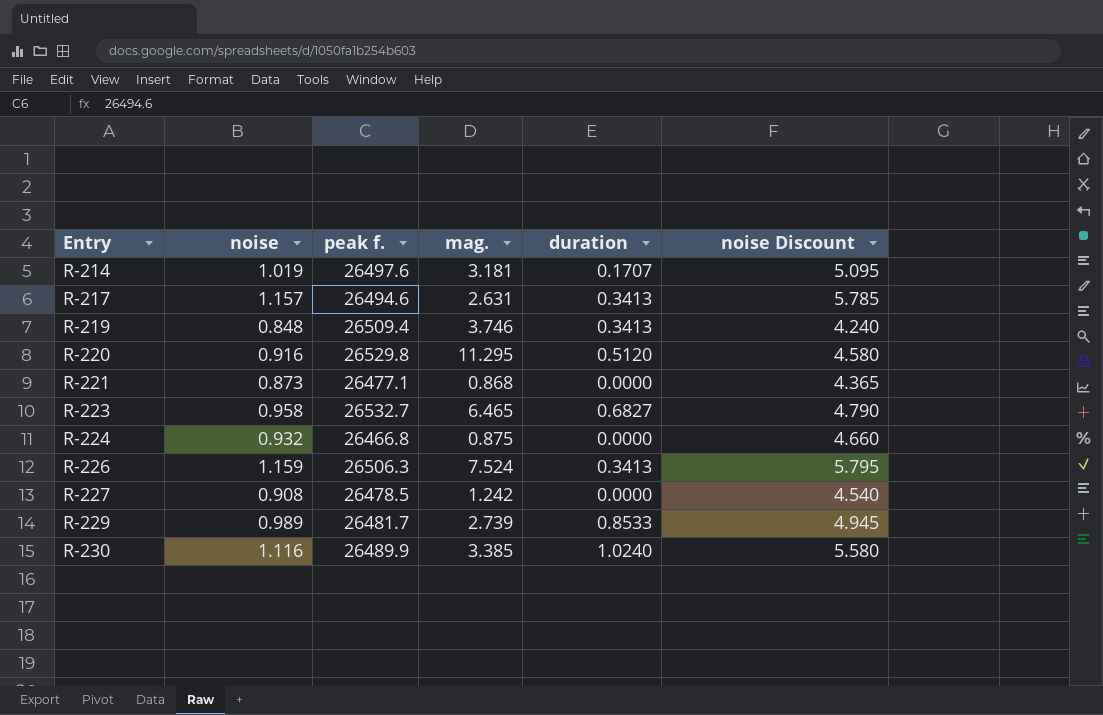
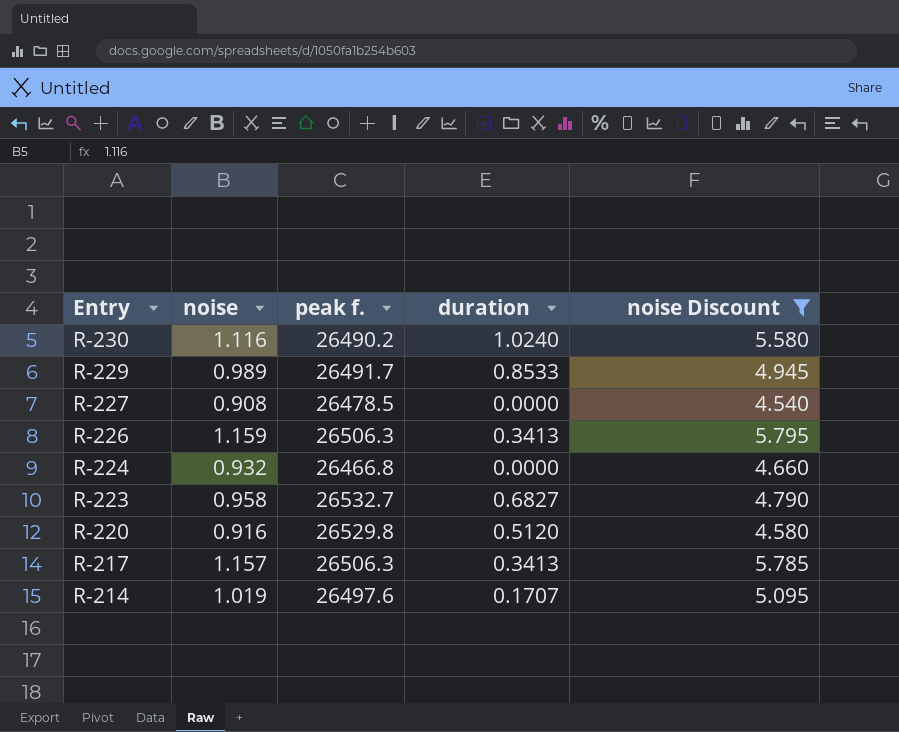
filter: none -> noise Discount >= 4.540
row order: Entry ascending -> Entry descending
column mag. | position: 4 -> none
R-230 | peak f.: 26489.9 -> 26490.2
R-229 | peak f.: 26481.7 -> 26491.7
R-217 | peak f.: 26494.6 -> 26506.3

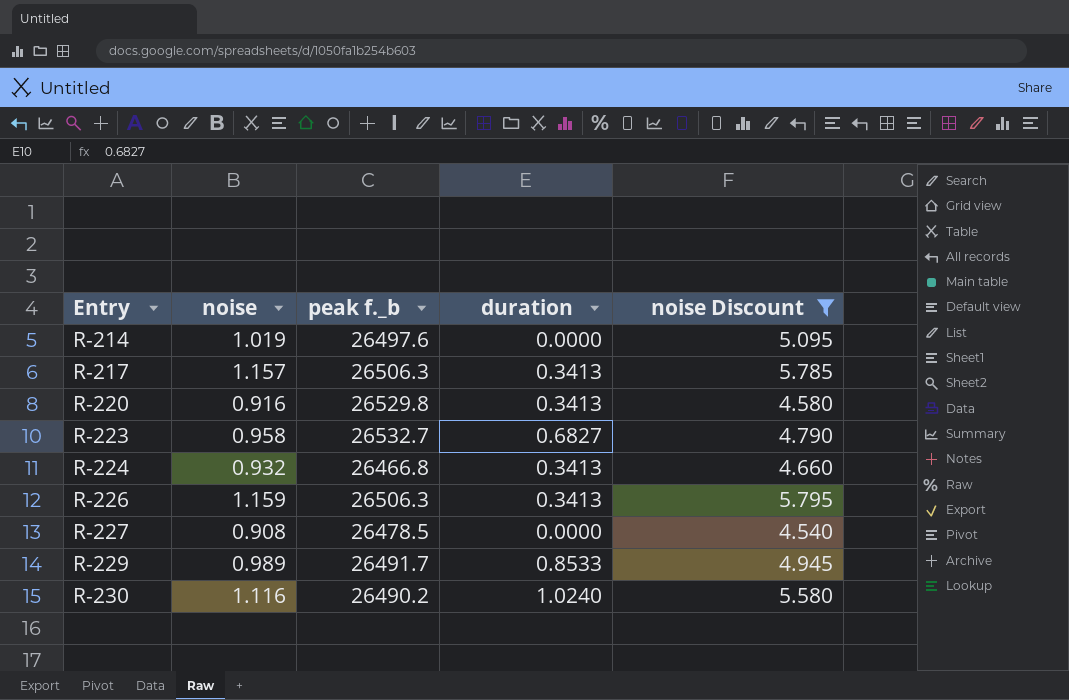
row order: Entry descending -> Entry ascending
column name: peak f. -> peak f._b
R-214 | duration: 0.1707 -> 0.0000
R-220 | duration: 0.5120 -> 0.3413
R-224 | duration: 0.0000 -> 0.3413

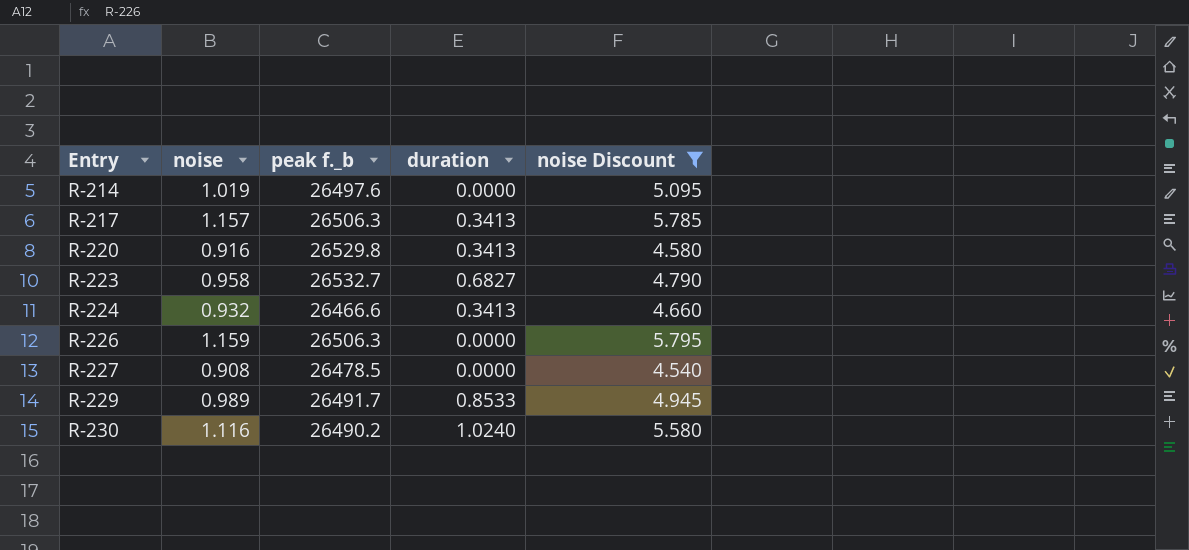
R-224 | peak f._b: 26466.8 -> 26466.6
R-226 | duration: 0.3413 -> 0.0000

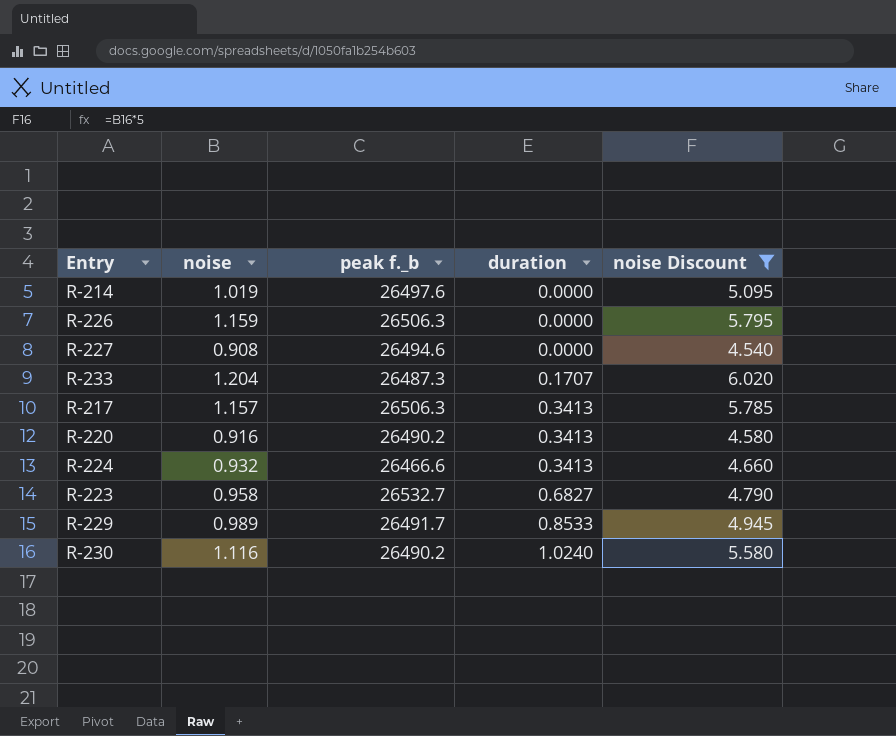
row order: Entry ascending -> duration ascending
R-227 | peak f._b: 26478.5 -> 26494.6
row R-233: none -> 1.204 | 26487.3 | 0.1707 | 6.020
R-220 | peak f._b: 26529.8 -> 26490.2

